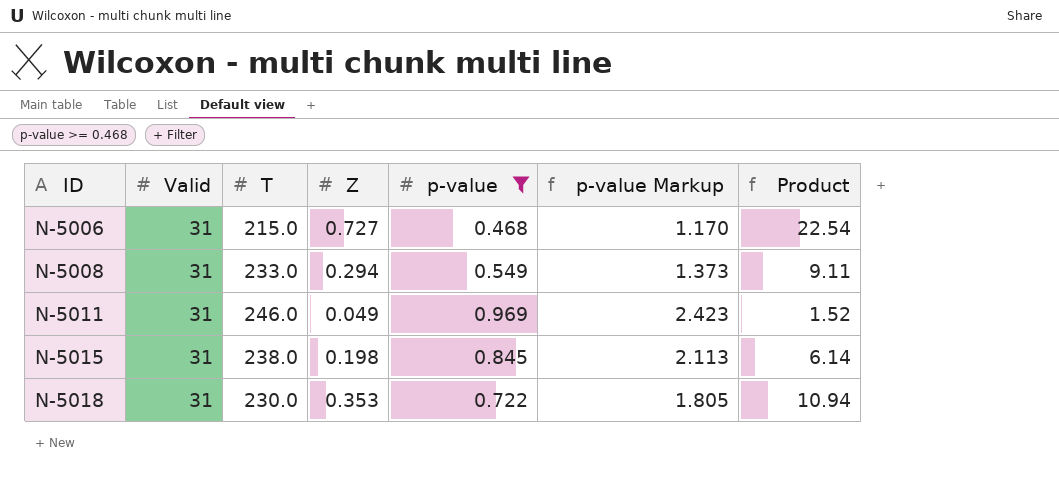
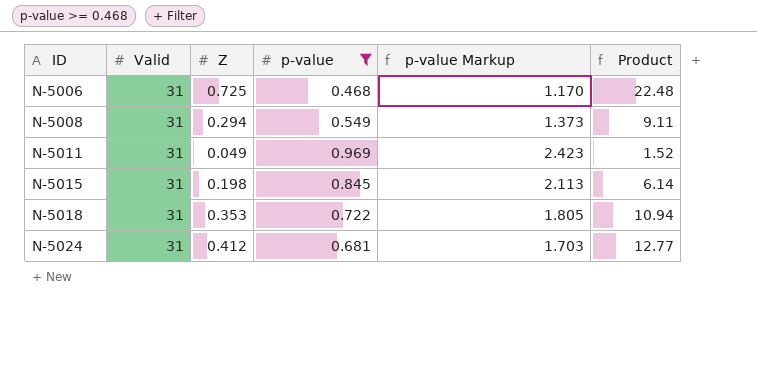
column T | position: 3 -> none
N-5006 | Z: 0.727 -> 0.725
N-5006 | Product: 22.54 -> 22.48
row N-5024: none -> 31 | 0.412 | 0.681 | 1.703 | 12.77

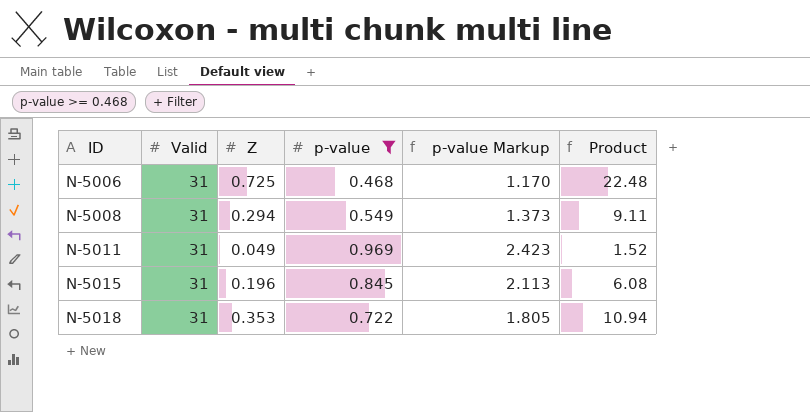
row N-5024: 31 | 0.412 | 0.681 | 1.703 | 12.77 -> none
N-5015 | Z: 0.198 -> 0.196
N-5015 | Product: 6.14 -> 6.08

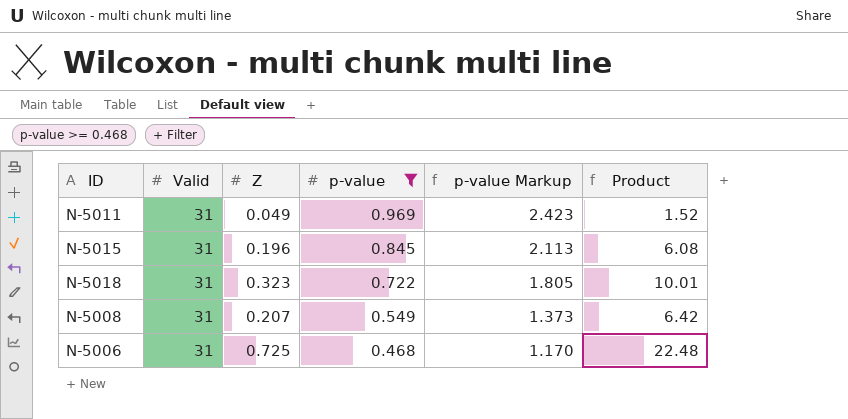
row order: ID ascending -> p-value descending
N-5018 | Z: 0.353 -> 0.323
N-5018 | Product: 10.94 -> 10.01
N-5008 | Z: 0.294 -> 0.207
N-5008 | Product: 9.11 -> 6.42

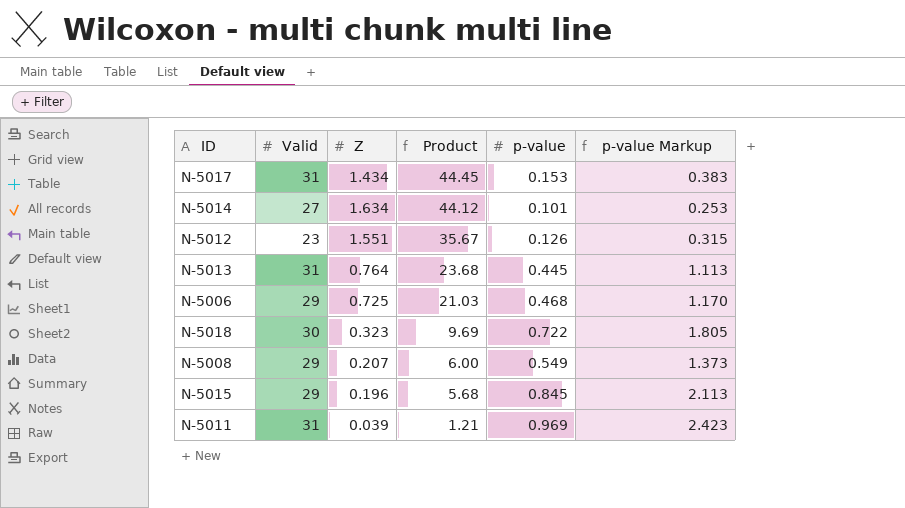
filter: p-value >= 0.468 -> none
row order: p-value descending -> Product descending
column Product | position: 6 -> 4
N-5006 | Valid: 31 -> 29
N-5006 | Product: 22.48 -> 21.03
N-5018 | Valid: 31 -> 30
N-5018 | Product: 10.01 -> 9.69
N-5008 | Valid: 31 -> 29
N-5008 | Product: 6.42 -> 6.00
N-5015 | Valid: 31 -> 29
N-5015 | Product: 6.08 -> 5.68
N-5011 | Z: 0.049 -> 0.039
N-5011 | Product: 1.52 -> 1.21

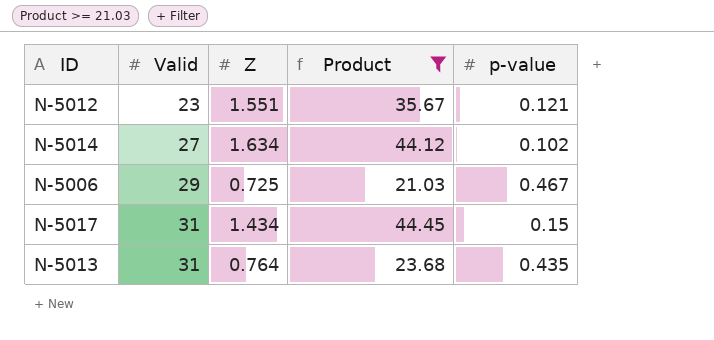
filter: none -> Product >= 21.03
row order: Product descending -> Valid ascending
column p-value Markup | formula: [p-value] * 2.5 -> none
N-5012 | p-value: 0.126 -> 0.121
N-5014 | p-value: 0.101 -> 0.102
N-5006 | p-value: 0.468 -> 0.467
N-5017 | p-value: 0.153 -> 0.15
N-5013 | p-value: 0.445 -> 0.435

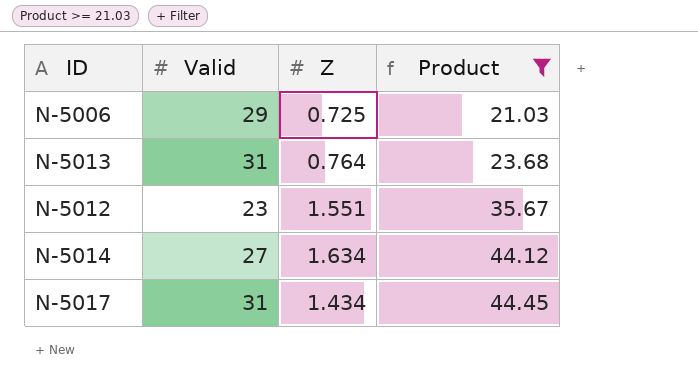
row order: Valid ascending -> Product ascending
column p-value | position: 5 -> none

